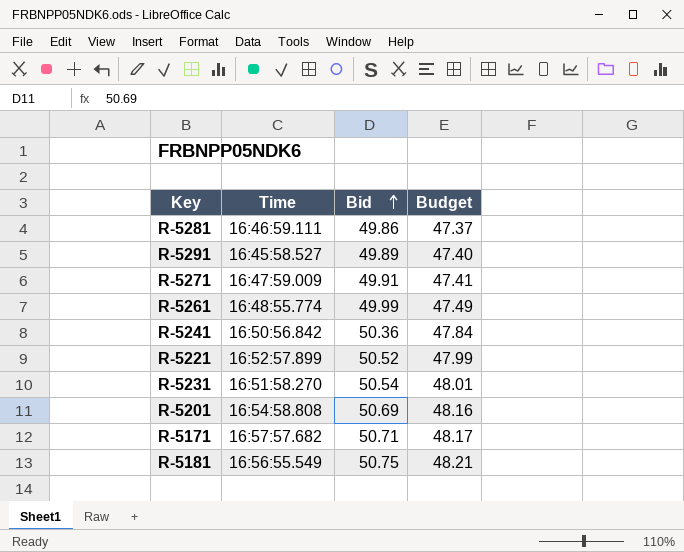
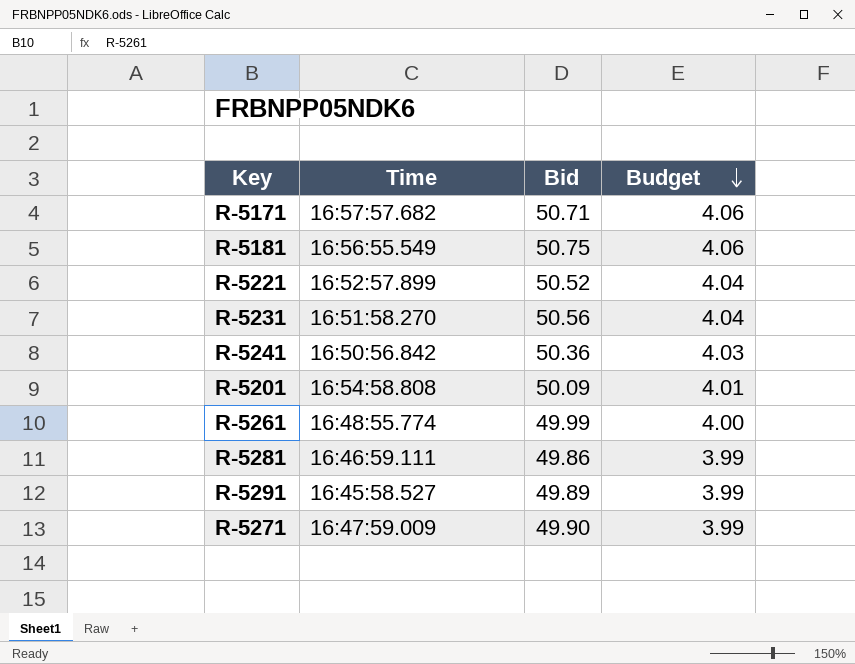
row order: Bid ascending -> Budget descending
column Budget | formula: [Bid] * 0.95 -> [Bid] * 0.08
R-5231 | Bid: 50.54 -> 50.56
R-5201 | Bid: 50.69 -> 50.09
R-5271 | Bid: 49.91 -> 49.90

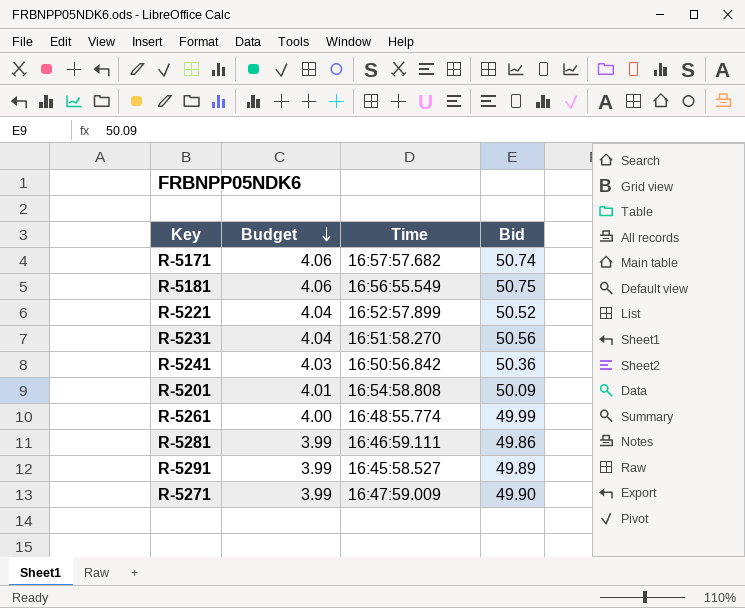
column Budget | position: 4 -> 2
R-5171 | Bid: 50.71 -> 50.74

